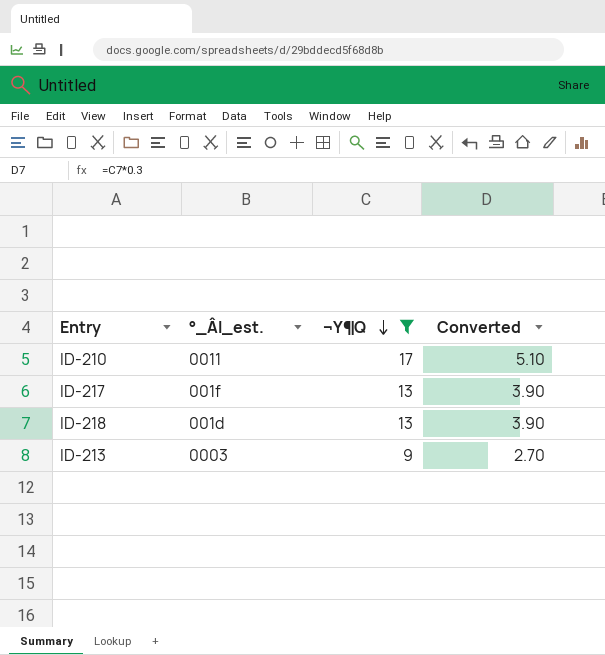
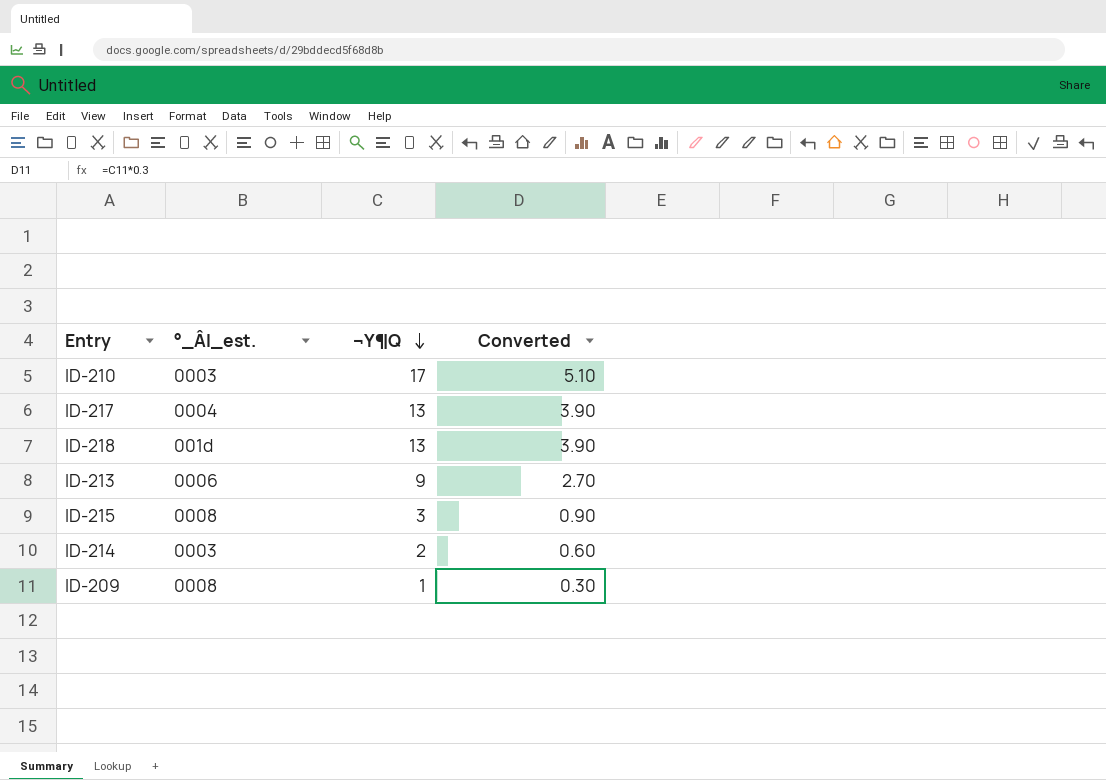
filter: ¬Y¶Q >= 9 -> none
ID-210 | °_ÂI_est.: 0011 -> 0003
ID-217 | °_ÂI_est.: 001f -> 0004
ID-213 | °_ÂI_est.: 0003 -> 0006

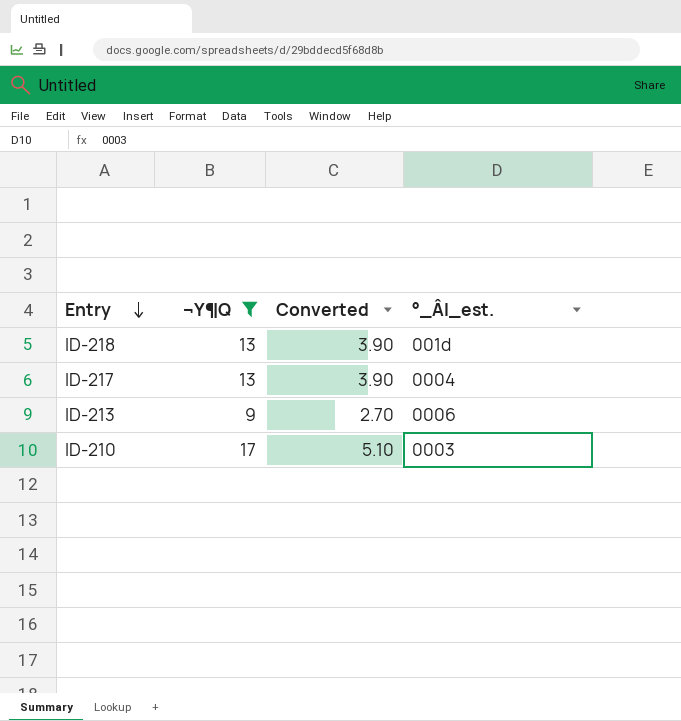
filter: none -> ¬Y¶Q >= 9
row order: ¬Y¶Q descending -> Entry descending
column °_ÂI_est. | position: 2 -> 4

